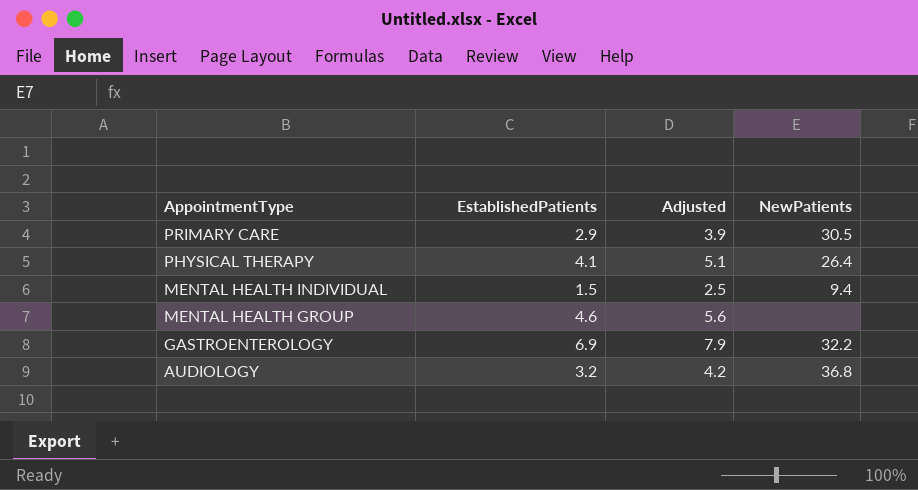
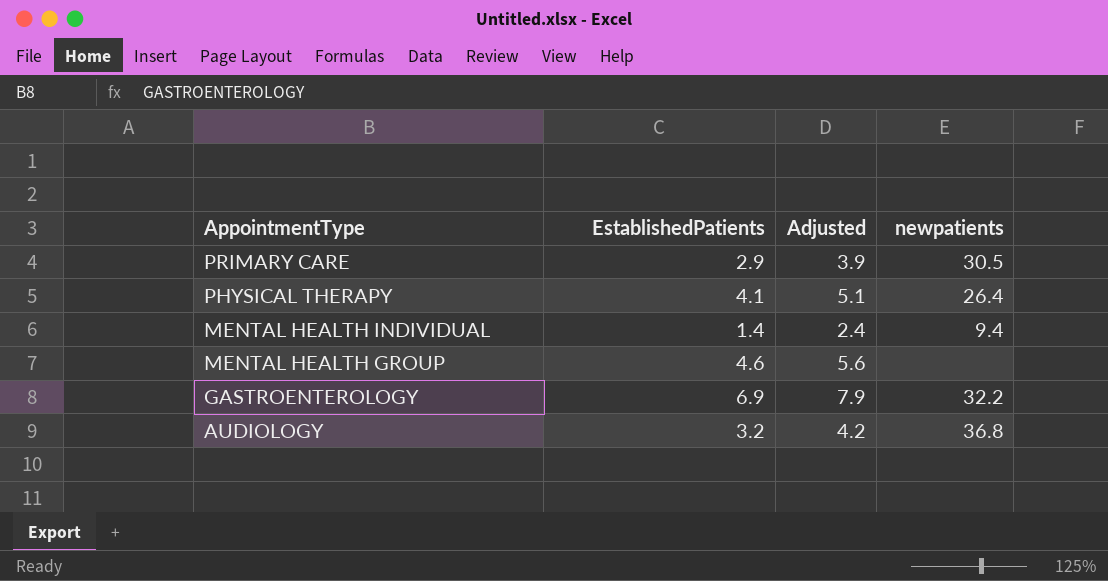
column name: NewPatients -> newpatients
MENTAL HEALTH INDIVIDUAL | EstablishedPatients: 1.5 -> 1.4
MENTAL HEALTH INDIVIDUAL | Adjusted: 2.5 -> 2.4

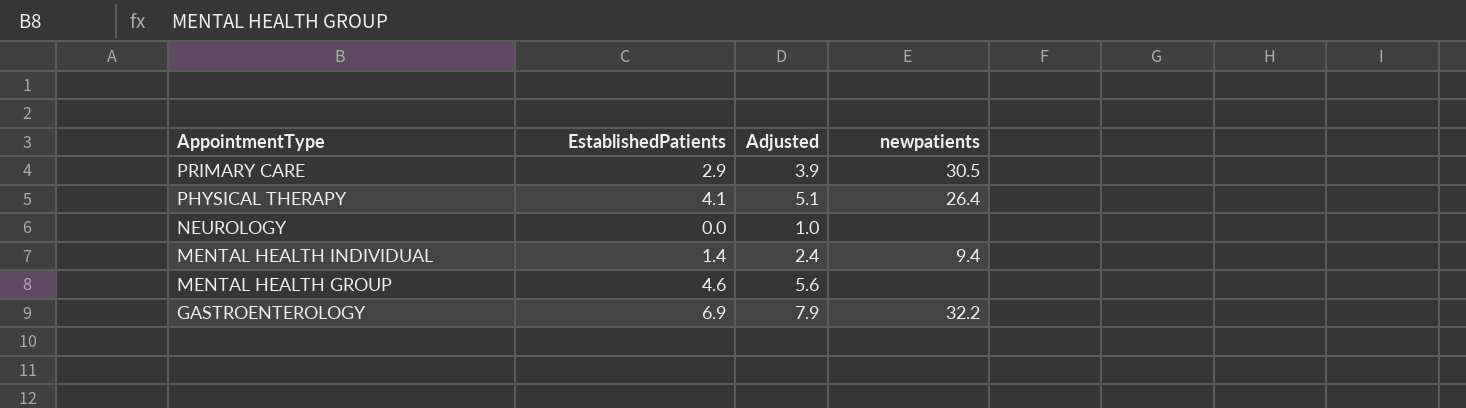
row AUDIOLOGY: 3.2 | 4.2 | 36.8 -> none
row NEUROLOGY: none -> 0.0 | 1.0 | none

